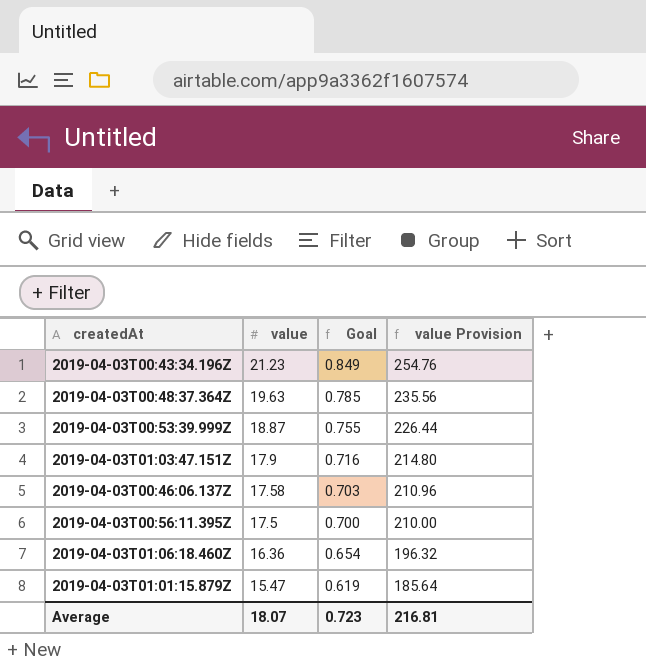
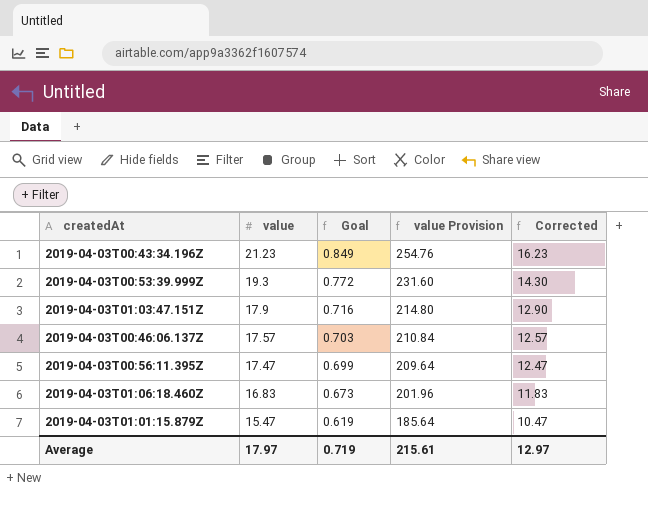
column Corrected | formula: none -> [value] - 5
row 2019-04-03T00:48:37.364Z: 19.63 | 0.785 | 235.56 -> none
2019-04-03T00:53:39.999Z | value: 18.87 -> 19.3
2019-04-03T00:53:39.999Z | Goal: 0.755 -> 0.772
2019-04-03T00:53:39.999Z | value Provision: 226.44 -> 231.60
2019-04-03T00:46:06.137Z | value: 17.58 -> 17.57
2019-04-03T00:46:06.137Z | value Provision: 210.96 -> 210.84
2019-04-03T00:56:11.395Z | value: 17.5 -> 17.47
2019-04-03T00:56:11.395Z | Goal: 0.700 -> 0.699
2019-04-03T00:56:11.395Z | value Provision: 210.00 -> 209.64
2019-04-03T01:06:18.460Z | value: 16.36 -> 16.83
2019-04-03T01:06:18.460Z | Goal: 0.654 -> 0.673
2019-04-03T01:06:18.460Z | value Provision: 196.32 -> 201.96
Average | value: 18.07 -> 17.97
Average | Goal: 0.723 -> 0.719
Average | value Provision: 216.81 -> 215.61

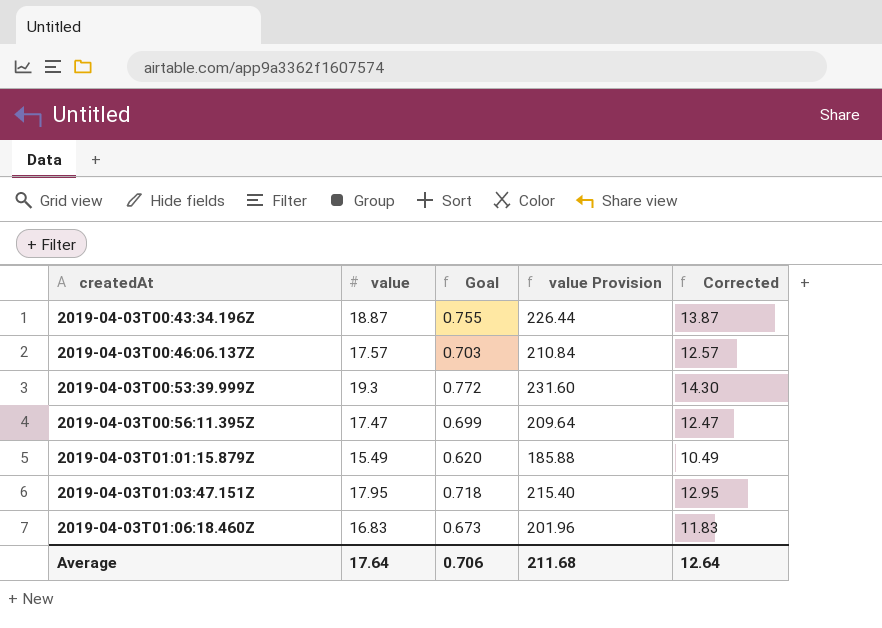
row order: value descending -> createdAt ascending
2019-04-03T00:43:34.196Z | value: 21.23 -> 18.87
2019-04-03T00:43:34.196Z | Goal: 0.849 -> 0.755
2019-04-03T00:43:34.196Z | value Provision: 254.76 -> 226.44
2019-04-03T00:43:34.196Z | Corrected: 16.23 -> 13.87
2019-04-03T01:01:15.879Z | value: 15.47 -> 15.49
2019-04-03T01:01:15.879Z | Goal: 0.619 -> 0.620
2019-04-03T01:01:15.879Z | value Provision: 185.64 -> 185.88
2019-04-03T01:01:15.879Z | Corrected: 10.47 -> 10.49
2019-04-03T01:03:47.151Z | value: 17.9 -> 17.95
2019-04-03T01:03:47.151Z | Goal: 0.716 -> 0.718
2019-04-03T01:03:47.151Z | value Provision: 214.80 -> 215.40
2019-04-03T01:03:47.151Z | Corrected: 12.90 -> 12.95
Average | value: 17.97 -> 17.64
Average | Goal: 0.719 -> 0.706
Average | value Provision: 215.61 -> 211.68
Average | Corrected: 12.97 -> 12.64

